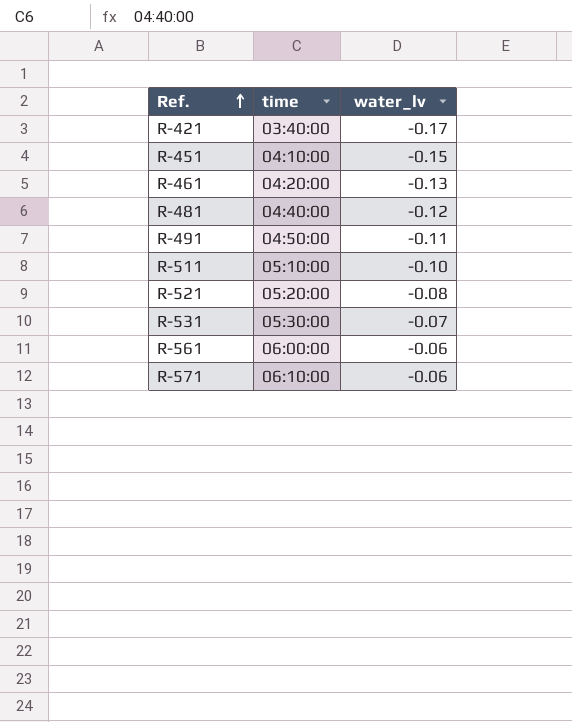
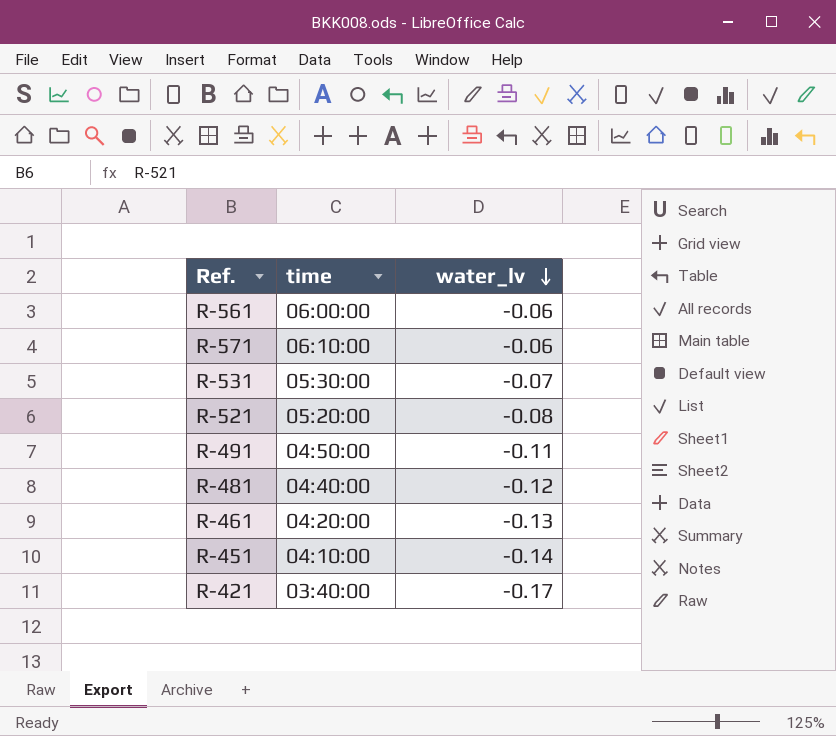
row order: Ref. ascending -> water_lv descending
row R-511: 05:10:00 | -0.10 -> none
R-451 | water_lv: -0.15 -> -0.14

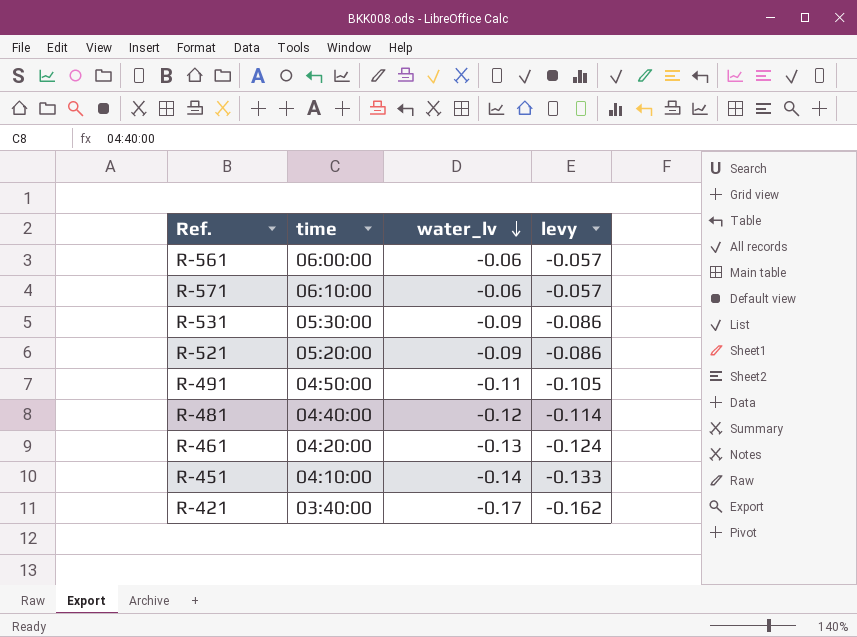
column levy | formula: none -> [water_lv] * 0.95
R-531 | water_lv: -0.07 -> -0.09
R-521 | water_lv: -0.08 -> -0.09

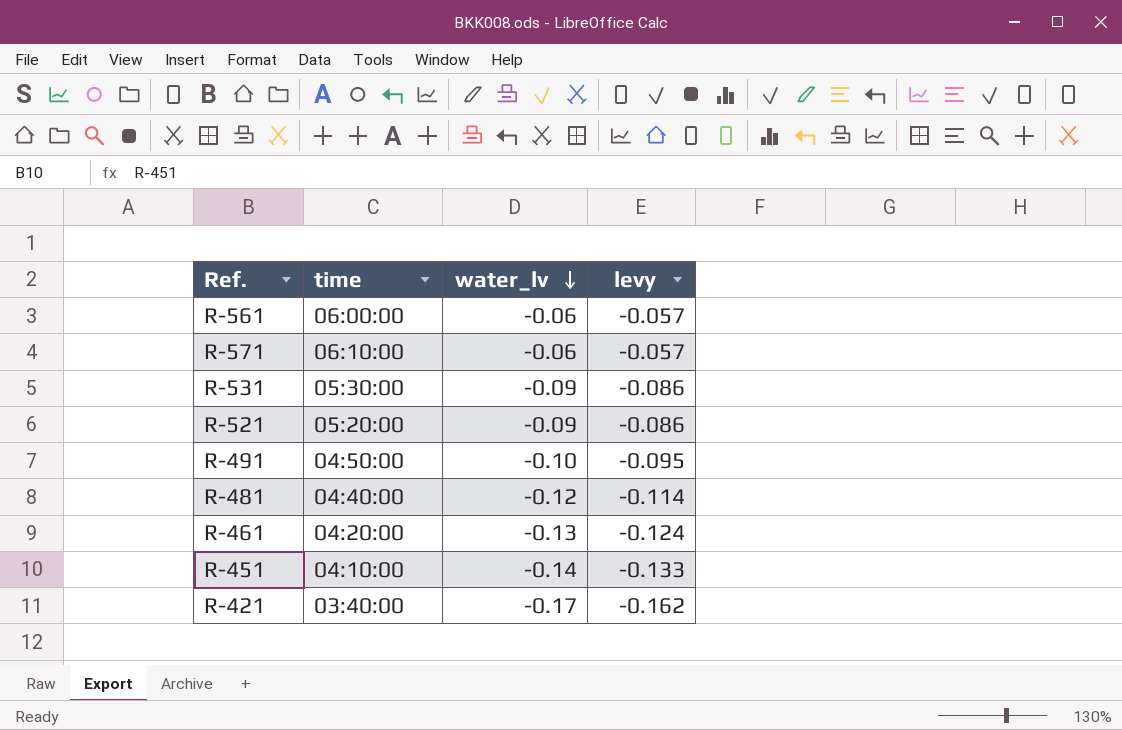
R-491 | water_lv: -0.11 -> -0.10
R-491 | levy: -0.105 -> -0.095

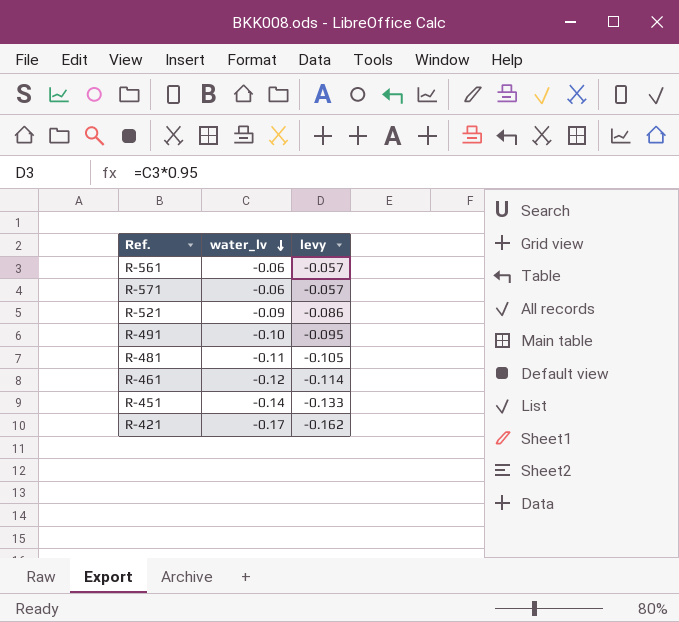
column time | position: 2 -> none
row R-531: 05:30:00 | -0.09 | -0.086 -> none
R-481 | water_lv: -0.12 -> -0.11
R-481 | levy: -0.114 -> -0.105
R-461 | water_lv: -0.13 -> -0.12
R-461 | levy: -0.124 -> -0.114

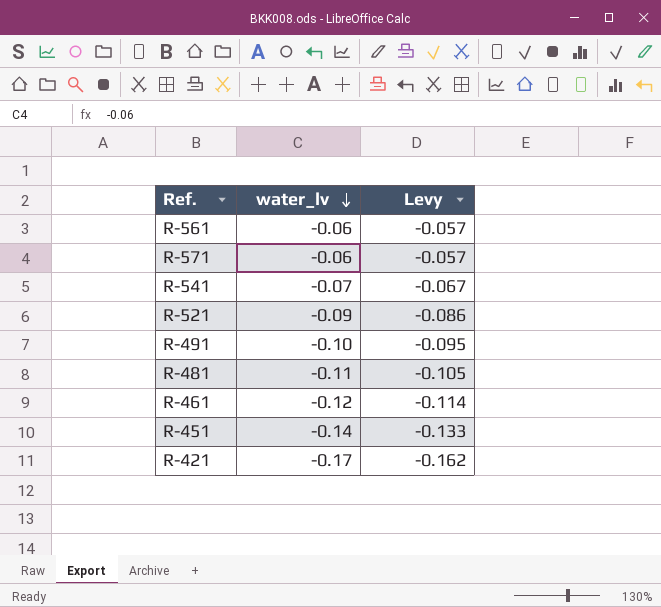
column name: levy -> Levy
row R-541: none -> -0.07 | -0.067

